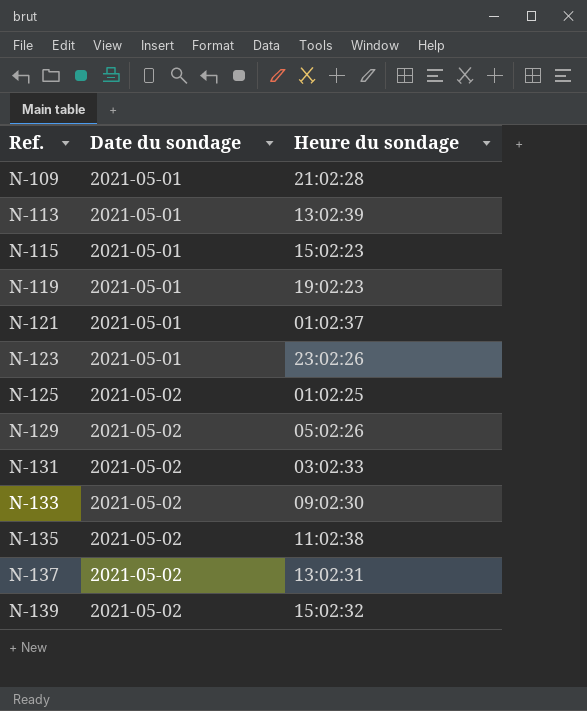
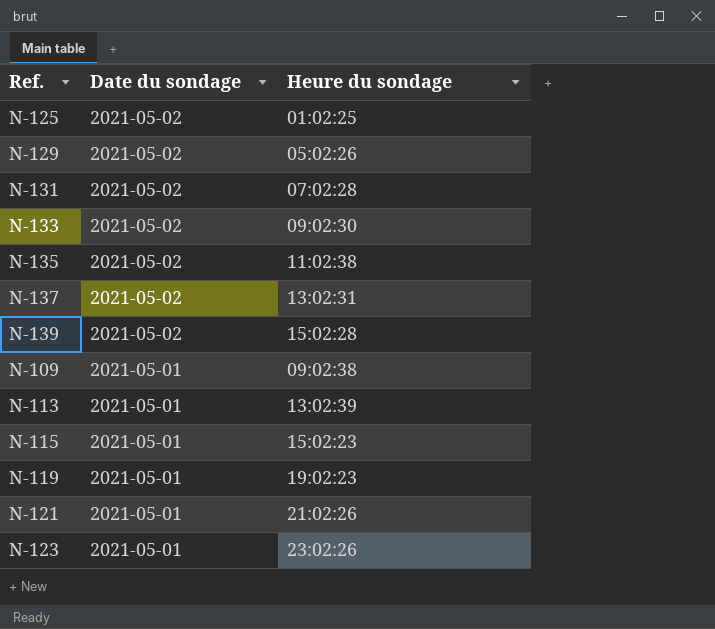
row order: Ref. ascending -> Date du sondage descending
N-131 | Heure du sondage: 03:02:33 -> 07:02:28
N-139 | Heure du sondage: 15:02:32 -> 15:02:28
N-109 | Heure du sondage: 21:02:28 -> 09:02:38
N-121 | Heure du sondage: 01:02:37 -> 21:02:26

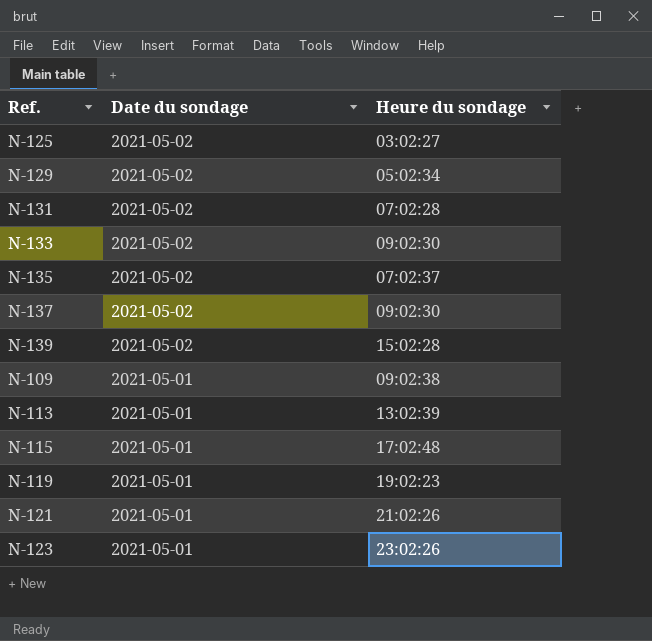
N-125 | Heure du sondage: 01:02:25 -> 03:02:27
N-129 | Heure du sondage: 05:02:26 -> 05:02:34
N-135 | Heure du sondage: 11:02:38 -> 07:02:37
N-137 | Heure du sondage: 13:02:31 -> 09:02:30
N-115 | Heure du sondage: 15:02:23 -> 17:02:48

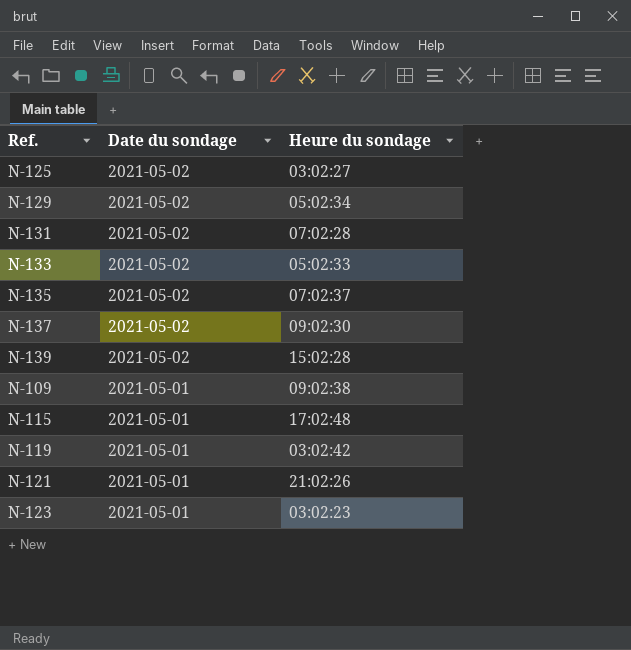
row N-113: 2021-05-01 | 13:02:39 -> none
N-133 | Heure du sondage: 09:02:30 -> 05:02:33
N-119 | Heure du sondage: 19:02:23 -> 03:02:42
N-123 | Heure du sondage: 23:02:26 -> 03:02:23

